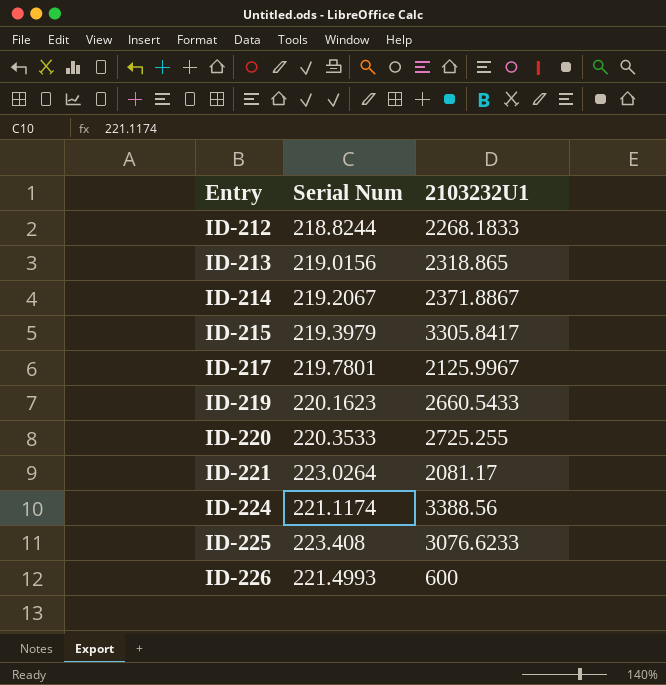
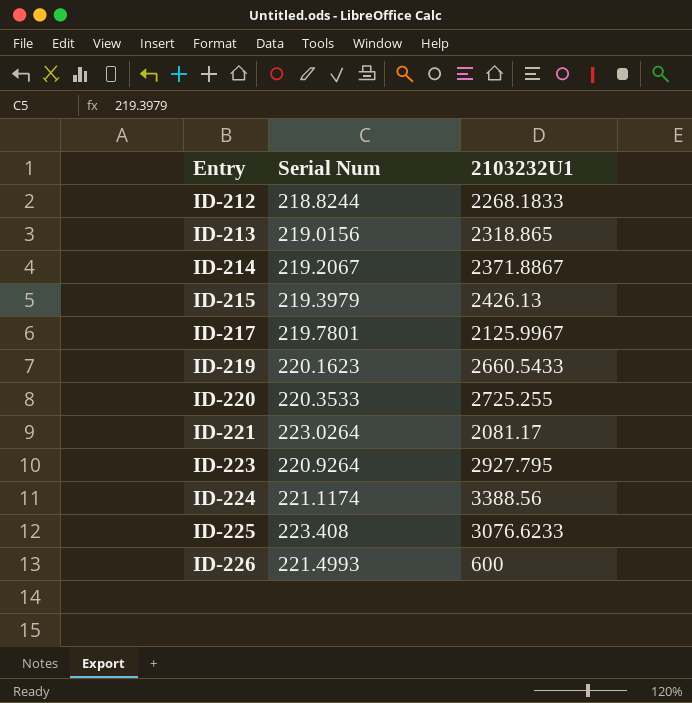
ID-215 | 2103232U1: 3305.8417 -> 2426.13
row ID-223: none -> 220.9264 | 2927.795

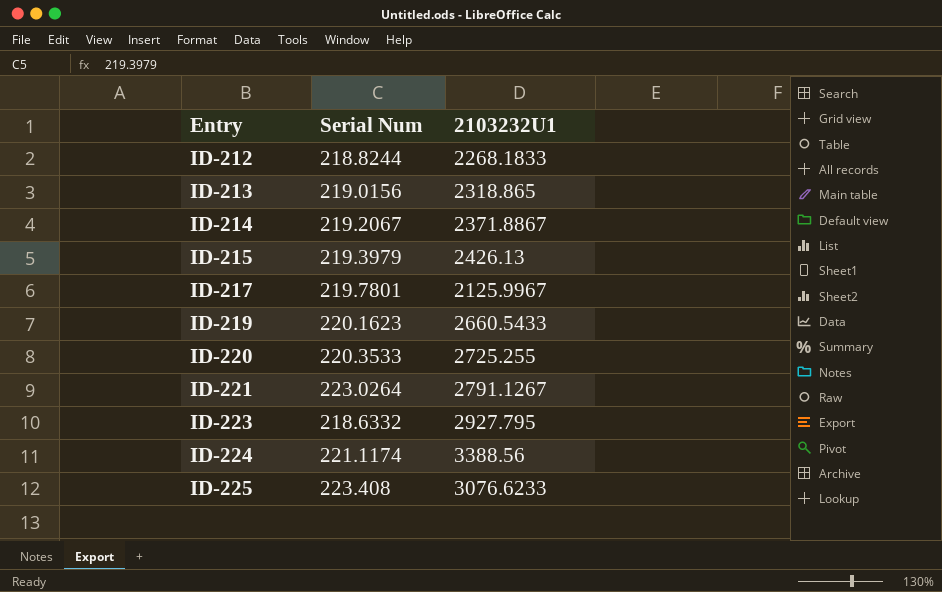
row ID-226: 221.4993 | 600 -> none
ID-221 | 2103232U1: 2081.17 -> 2791.1267
ID-223 | Serial Num: 220.9264 -> 218.6332

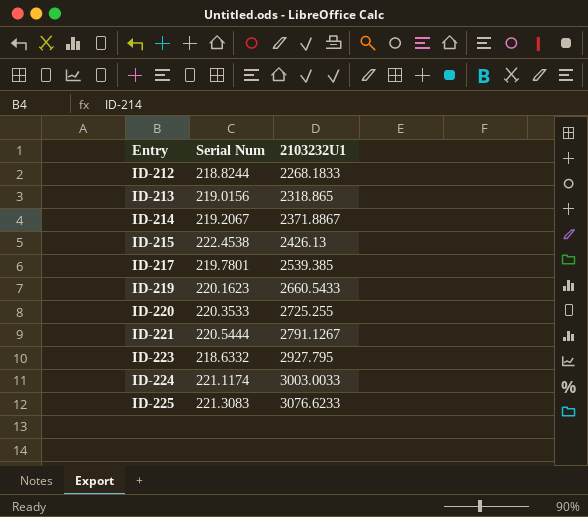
ID-215 | Serial Num: 219.3979 -> 222.4538
ID-217 | 2103232U1: 2125.9967 -> 2539.385
ID-221 | Serial Num: 223.0264 -> 220.5444
ID-224 | 2103232U1: 3388.56 -> 3003.0033
ID-225 | Serial Num: 223.408 -> 221.3083

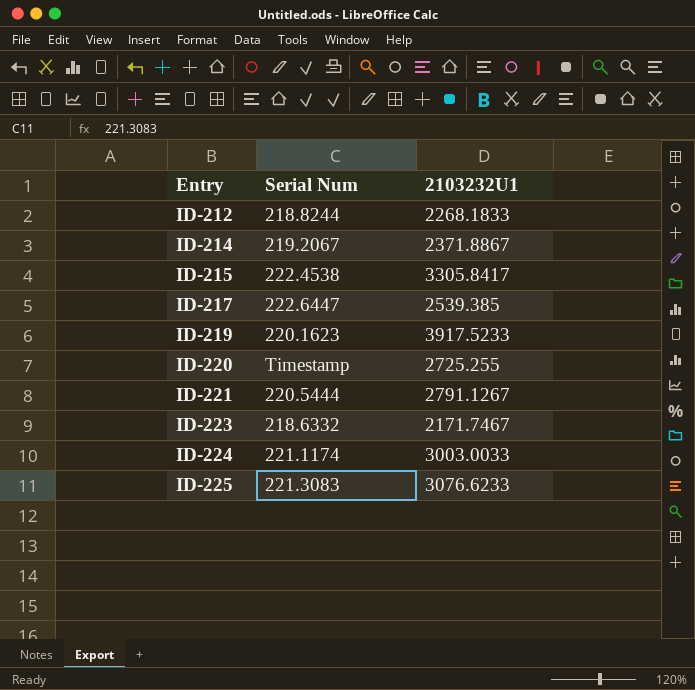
row ID-213: 219.0156 | 2318.865 -> none
ID-215 | 2103232U1: 2426.13 -> 3305.8417
ID-217 | Serial Num: 219.7801 -> 222.6447
ID-219 | 2103232U1: 2660.5433 -> 3917.5233
ID-220 | Serial Num: 220.3533 -> Timestamp
ID-223 | 2103232U1: 2927.795 -> 2171.7467

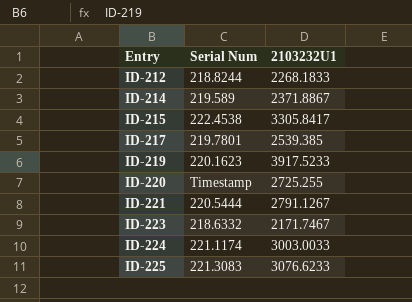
ID-214 | Serial Num: 219.2067 -> 219.589
ID-217 | Serial Num: 222.6447 -> 219.7801

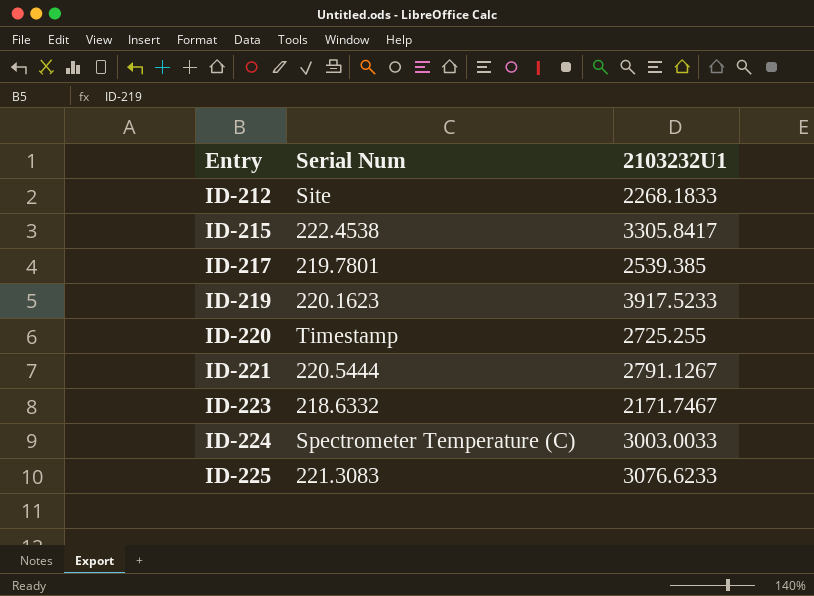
row ID-214: 219.589 | 2371.8867 -> none
ID-212 | Serial Num: 218.8244 -> Site
ID-224 | Serial Num: 221.1174 -> Spectrometer Temperature (C)

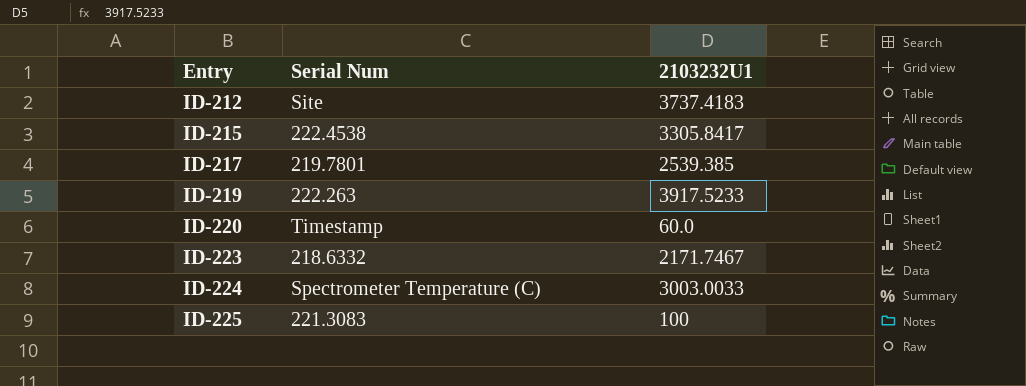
row ID-221: 220.5444 | 2791.1267 -> none
ID-212 | 2103232U1: 2268.1833 -> 3737.4183
ID-219 | Serial Num: 220.1623 -> 222.263
ID-220 | 2103232U1: 2725.255 -> 60.0
ID-225 | 2103232U1: 3076.6233 -> 100

